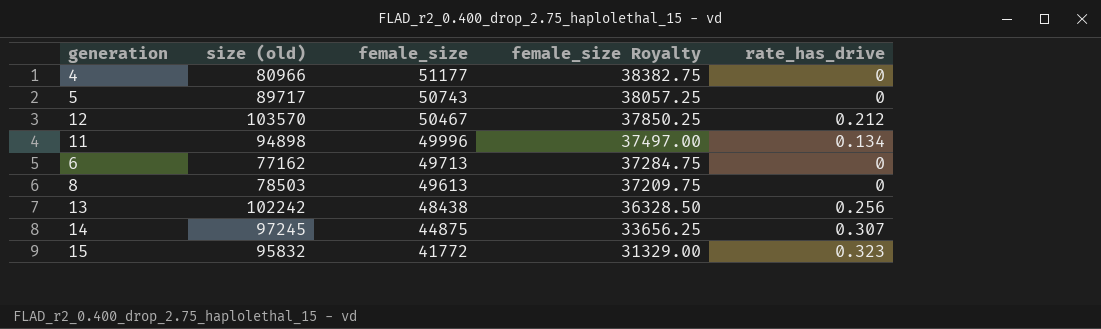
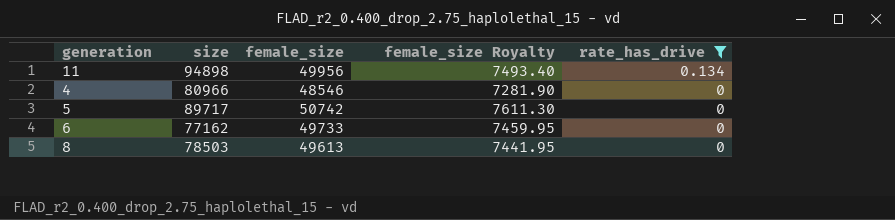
filter: none -> rate_has_drive <= 0.134
row order: female_size descending -> rate_has_drive descending
column name: size (old) -> size
column female_size Royalty | formula: [female_size] * 0.75 -> [female_size] * 0.15
11 | female_size: 49996 -> 49956
4 | female_size: 51177 -> 48546
5 | female_size: 50743 -> 50742
6 | female_size: 49713 -> 49733

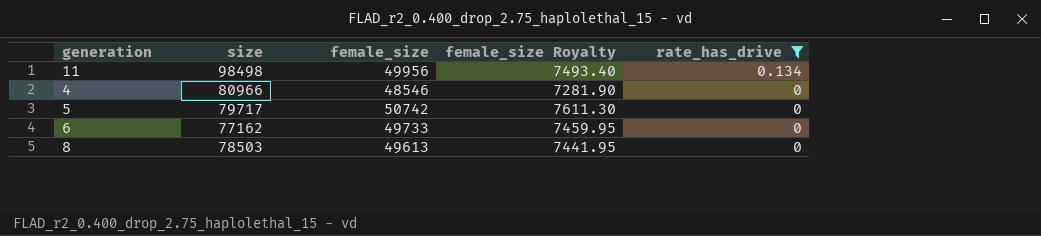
11 | size: 94898 -> 98498
5 | size: 89717 -> 79717

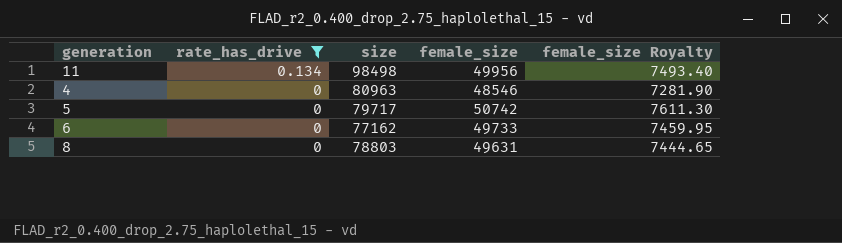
column rate_has_drive | position: 5 -> 2
4 | size: 80966 -> 80963
8 | size: 78503 -> 78803
8 | female_size: 49613 -> 49631
8 | female_size Royalty: 7441.95 -> 7444.65

